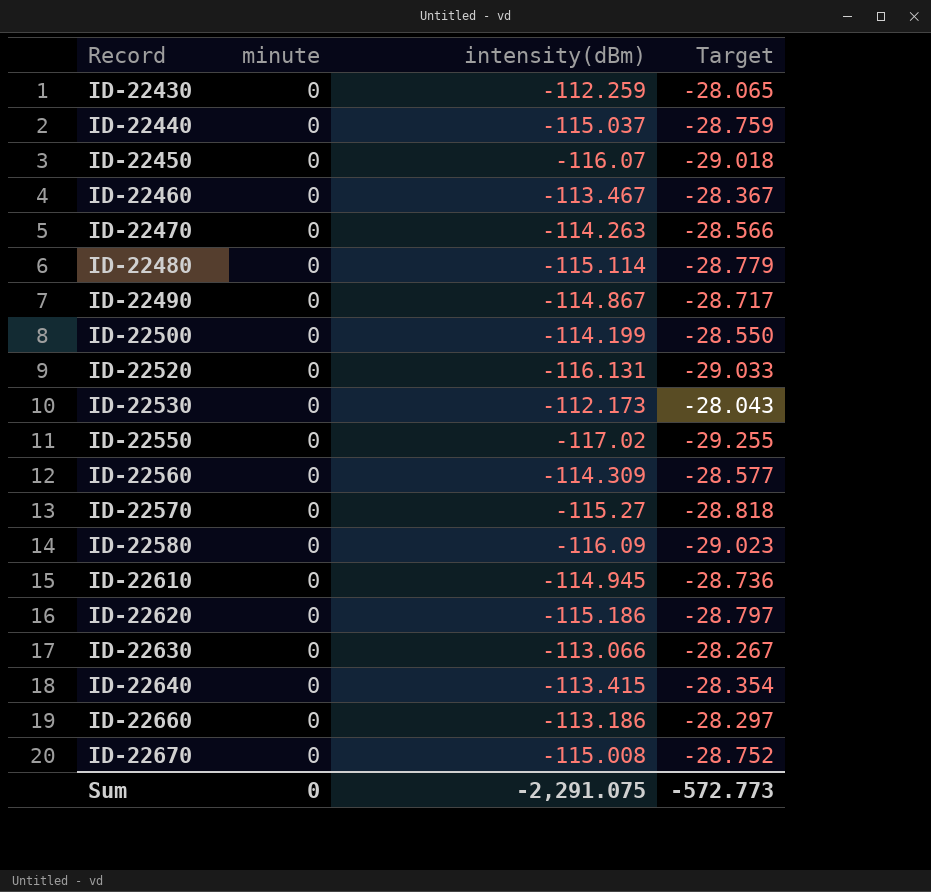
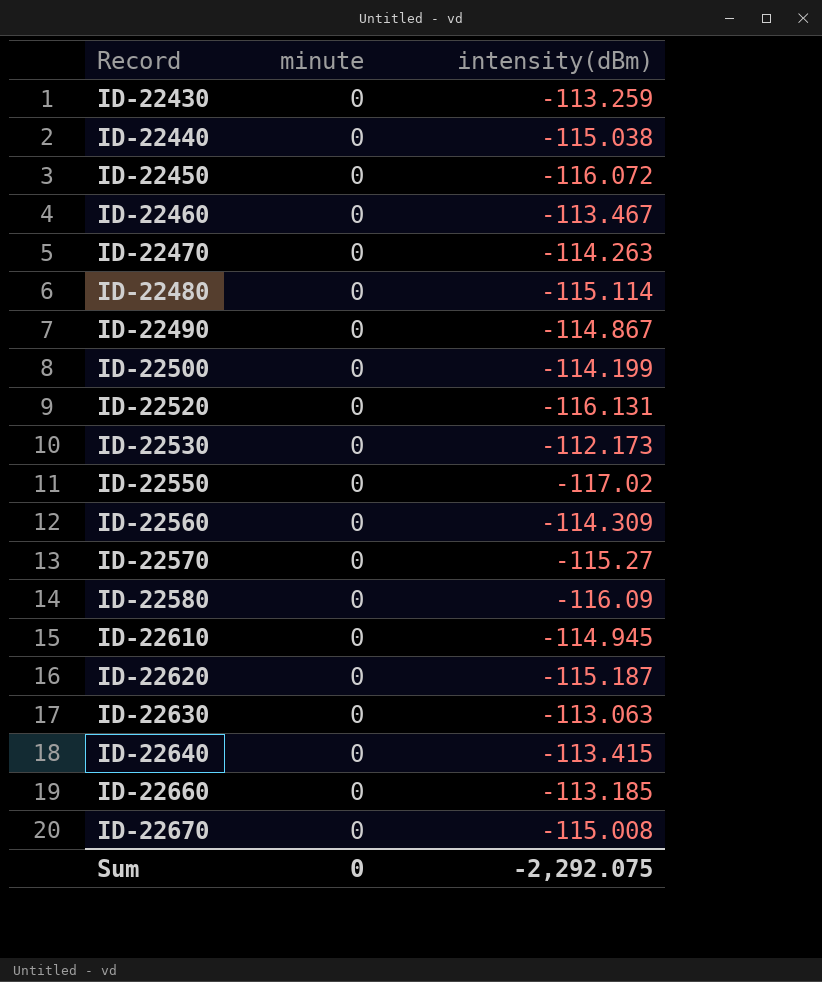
column Target | formula: [intensity(dBm)] * 0.25 -> none
ID-22430 | intensity(dBm): -112.259 -> -113.259
ID-22440 | intensity(dBm): -115.037 -> -115.038
ID-22450 | intensity(dBm): -116.07 -> -116.072
ID-22620 | intensity(dBm): -115.186 -> -115.187
ID-22630 | intensity(dBm): -113.066 -> -113.063
ID-22660 | intensity(dBm): -113.186 -> -113.185
Sum | intensity(dBm): -2,291.075 -> -2,292.075

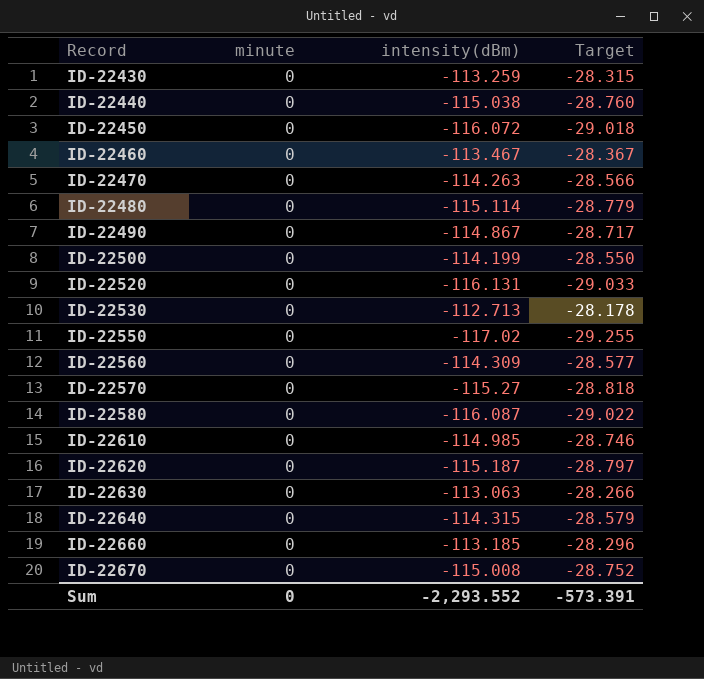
column Target | formula: none -> [intensity(dBm)] * 0.25
ID-22530 | intensity(dBm): -112.173 -> -112.713
ID-22580 | intensity(dBm): -116.09 -> -116.087
ID-22610 | intensity(dBm): -114.945 -> -114.985
ID-22640 | intensity(dBm): -113.415 -> -114.315
Sum | intensity(dBm): -2,292.075 -> -2,293.552

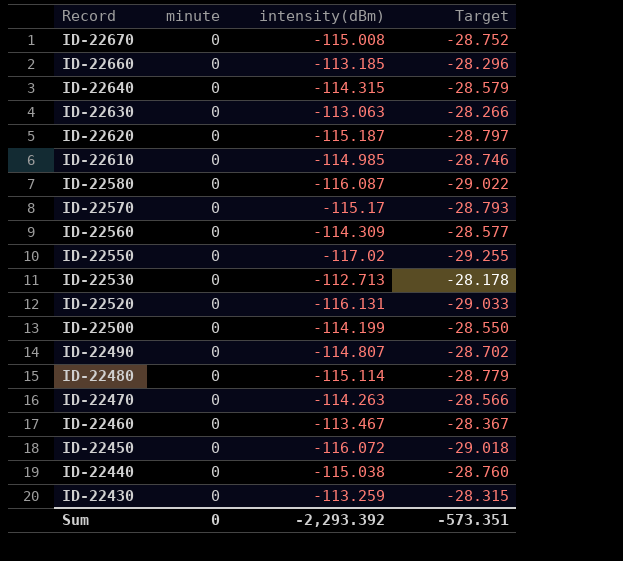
row order: Record ascending -> Record descending
ID-22570 | intensity(dBm): -115.27 -> -115.17
ID-22570 | Target: -28.818 -> -28.793
ID-22490 | intensity(dBm): -114.867 -> -114.807
ID-22490 | Target: -28.717 -> -28.702
Sum | intensity(dBm): -2,293.552 -> -2,293.392
Sum | Target: -573.391 -> -573.351

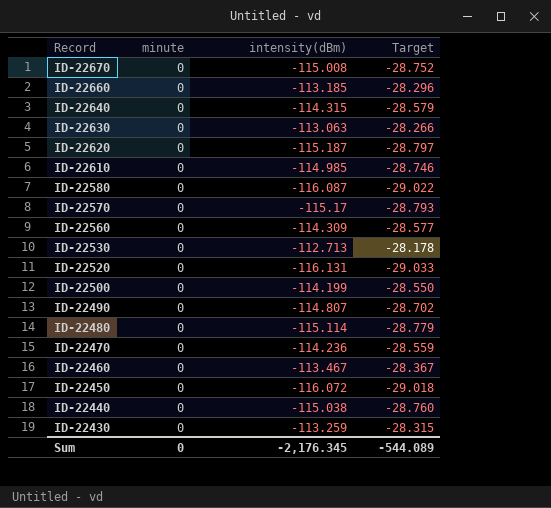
row ID-22550: 0 | -117.02 | -29.255 -> none
ID-22470 | intensity(dBm): -114.263 -> -114.236
ID-22470 | Target: -28.566 -> -28.559
Sum | intensity(dBm): -2,293.392 -> -2,176.345
Sum | Target: -573.351 -> -544.089

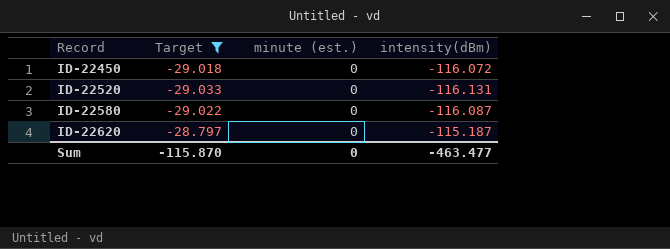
filter: none -> Target <= -28.797
row order: Record descending -> Record ascending
column Target | position: 4 -> 2
column name: minute -> minute (est.)
Sum | Target: -544.089 -> -115.870
Sum | intensity(dBm): -2,176.345 -> -463.477

